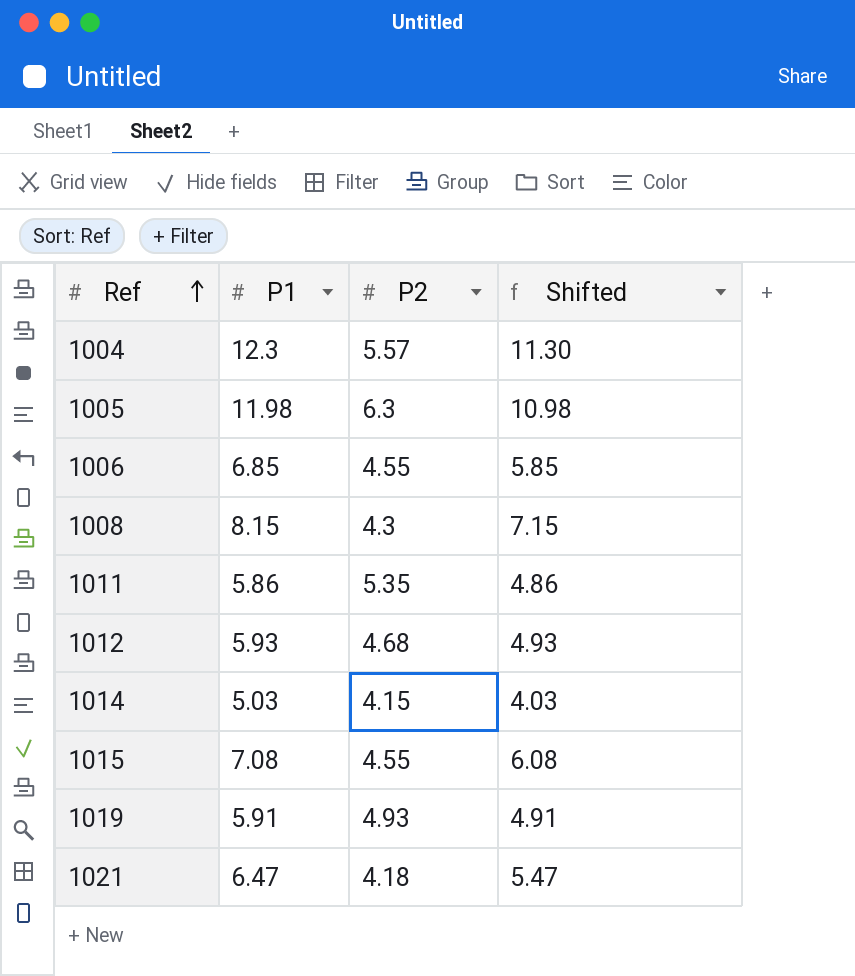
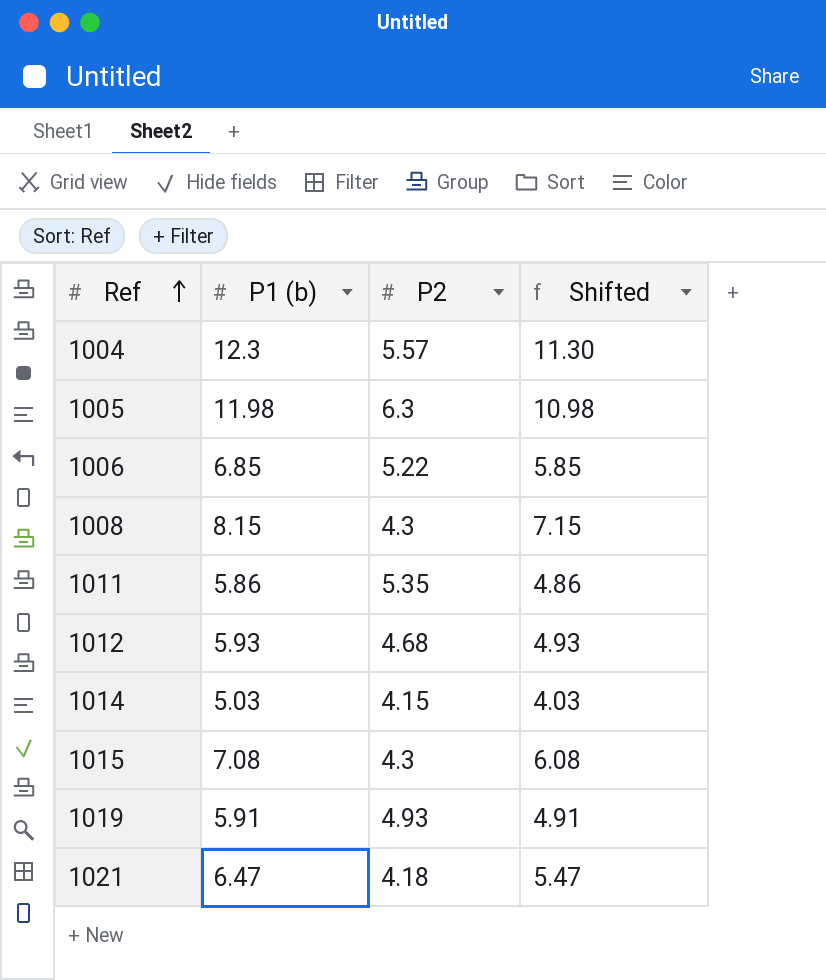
column name: P1 -> P1 (b)
1006 | P2: 4.55 -> 5.22
1015 | P2: 4.55 -> 4.3

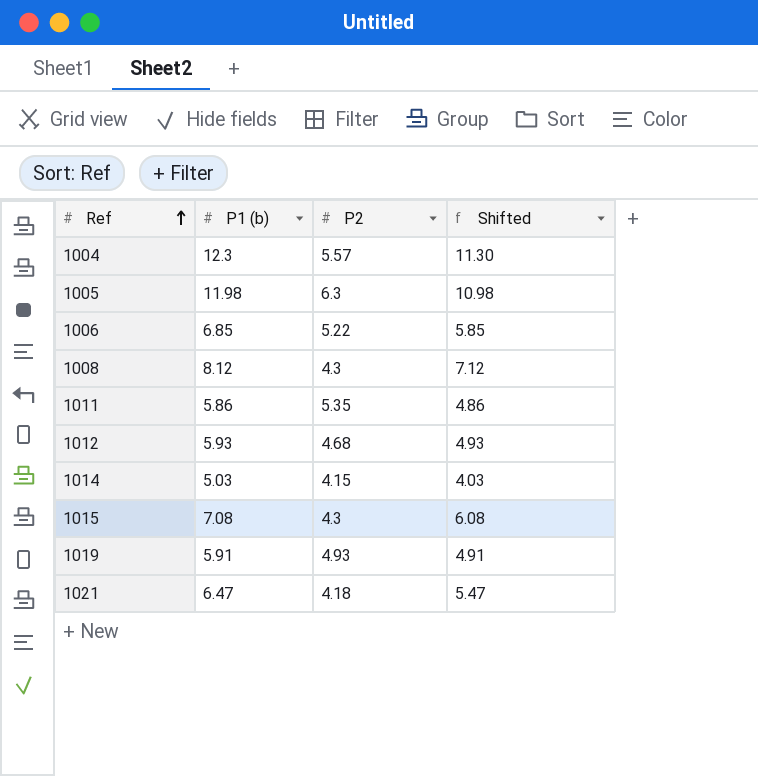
1008 | P1 (b): 8.15 -> 8.12
1008 | Shifted: 7.15 -> 7.12

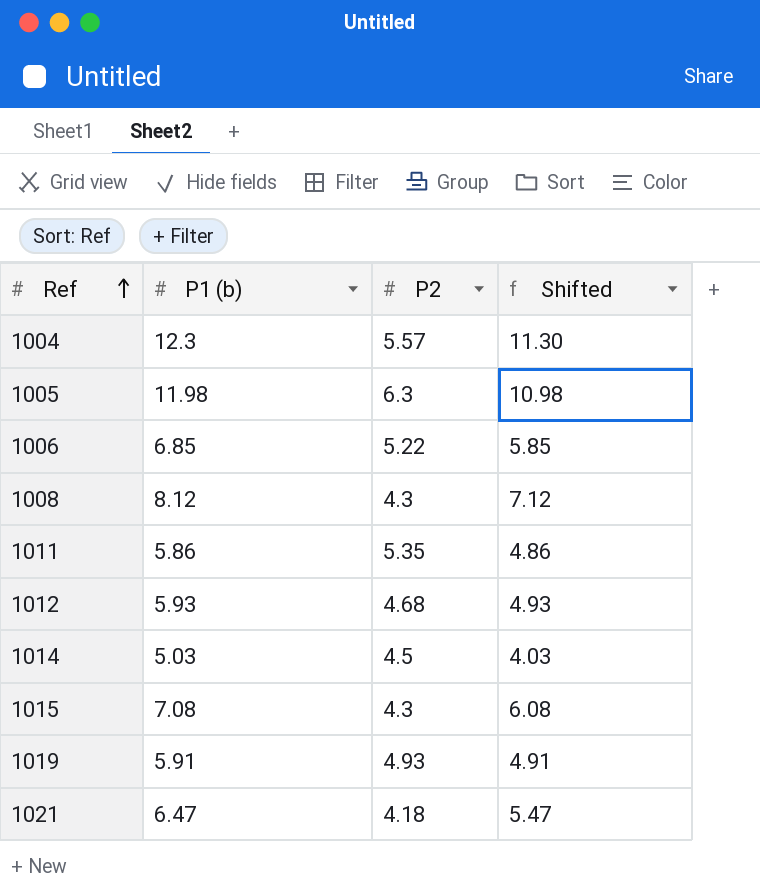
1014 | P2: 4.15 -> 4.5

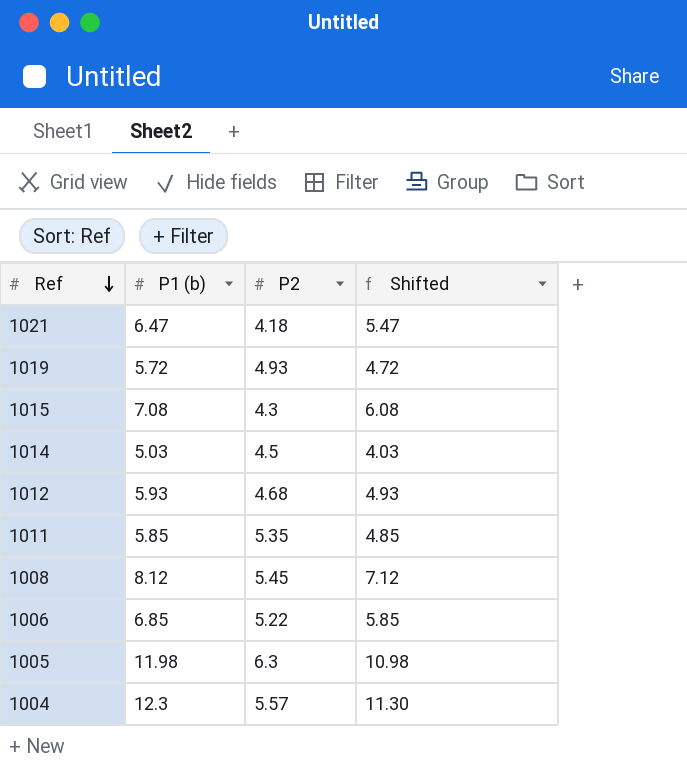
row order: Ref ascending -> Ref descending
1019 | P1 (b): 5.91 -> 5.72
1019 | Shifted: 4.91 -> 4.72
1011 | P1 (b): 5.86 -> 5.85
1011 | Shifted: 4.86 -> 4.85
1008 | P2: 4.3 -> 5.45

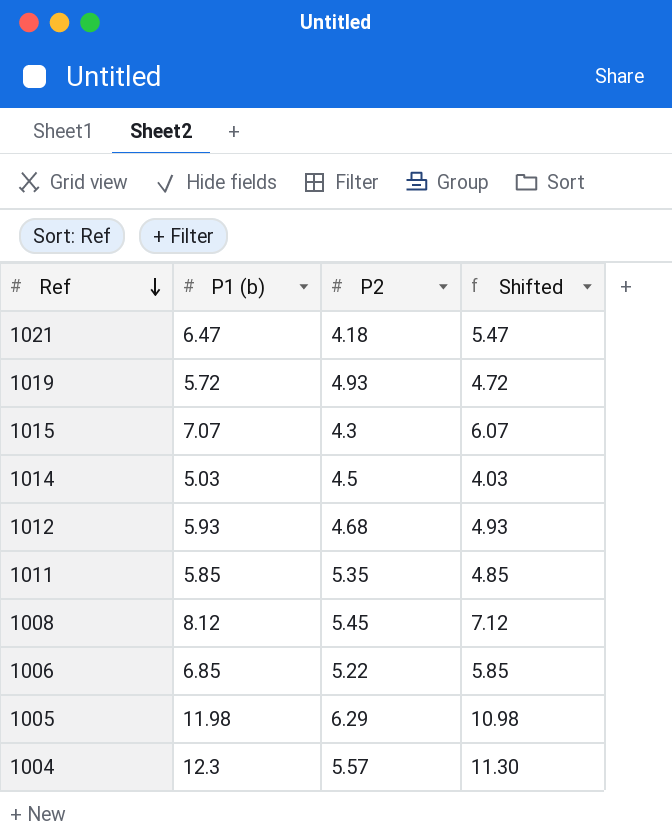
1015 | P1 (b): 7.08 -> 7.07
1015 | Shifted: 6.08 -> 6.07
1005 | P2: 6.3 -> 6.29

